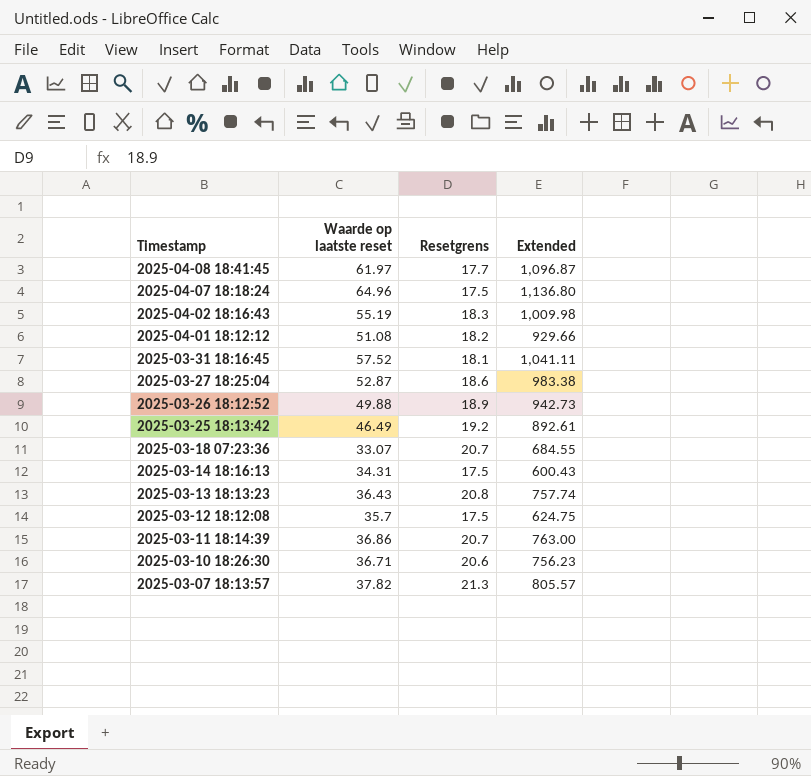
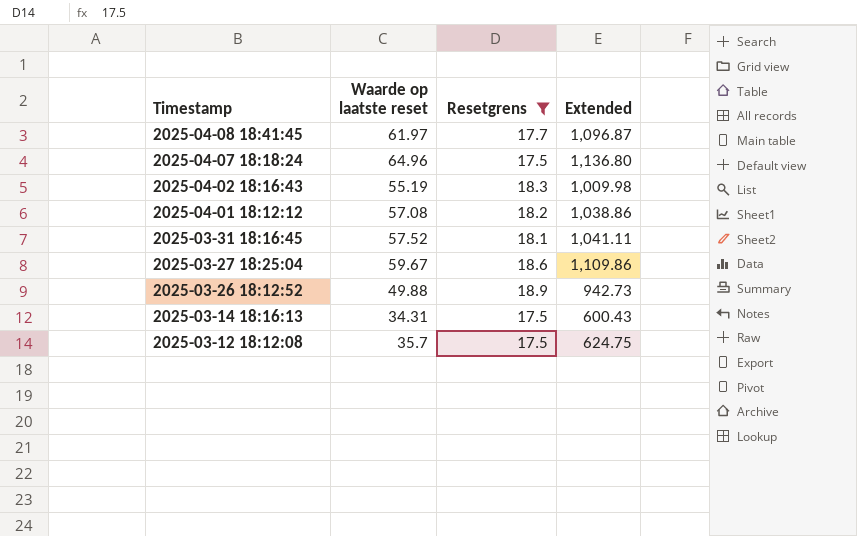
filter: none -> Resetgrens <= 18.9
2025-04-01 18:12:12 | Waarde op laatste reset: 51.08 -> 57.08
2025-04-01 18:12:12 | Extended: 929.66 -> 1,038.86
2025-03-27 18:25:04 | Waarde op laatste reset: 52.87 -> 59.67
2025-03-27 18:25:04 | Extended: 983.38 -> 1,109.86

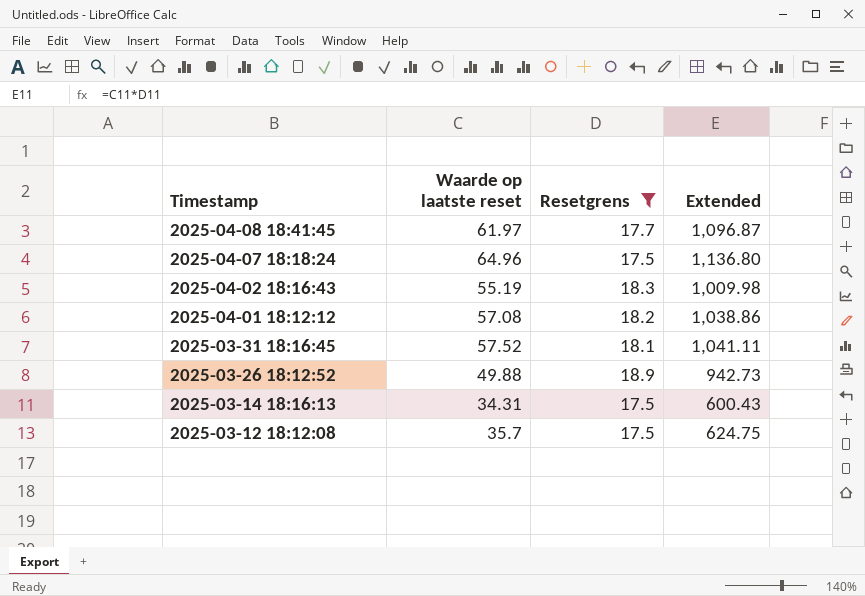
row 2025-03-27 18:25:04: 59.67 | 18.6 | 1,109.86 -> none

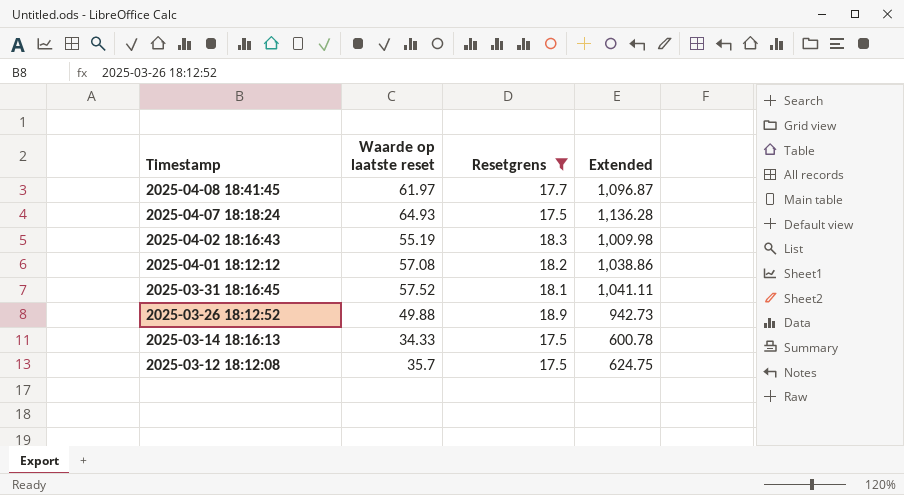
2025-04-07 18:18:24 | Waarde op laatste reset: 64.96 -> 64.93
2025-04-07 18:18:24 | Extended: 1,136.80 -> 1,136.28
2025-03-14 18:16:13 | Waarde op laatste reset: 34.31 -> 34.33
2025-03-14 18:16:13 | Extended: 600.43 -> 600.78

